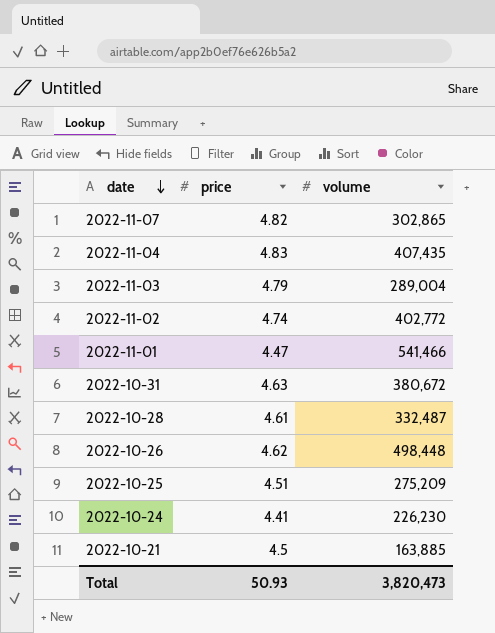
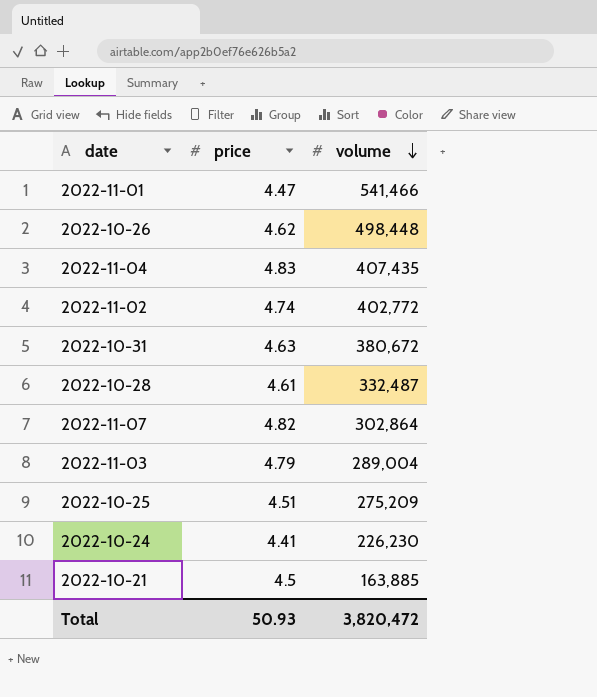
row order: date descending -> volume descending
2022-11-07 | volume: 302,865 -> 302,864
Total | volume: 3,820,473 -> 3,820,472

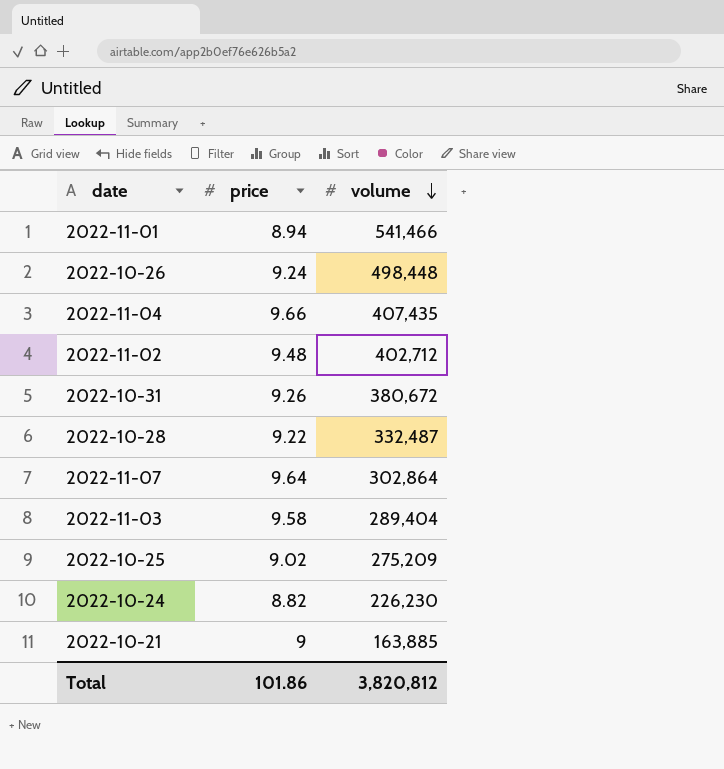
2022-11-01 | price: 4.47 -> 8.94
2022-10-26 | price: 4.62 -> 9.24
2022-11-04 | price: 4.83 -> 9.66
2022-11-02 | price: 4.74 -> 9.48
2022-11-02 | volume: 402,772 -> 402,712
2022-10-31 | price: 4.63 -> 9.26
2022-10-28 | price: 4.61 -> 9.22
2022-11-07 | price: 4.82 -> 9.64
2022-11-03 | price: 4.79 -> 9.58
2022-11-03 | volume: 289,004 -> 289,404
2022-10-25 | price: 4.51 -> 9.02
2022-10-24 | price: 4.41 -> 8.82
2022-10-21 | price: 4.5 -> 9
Total | price: 50.93 -> 101.86
Total | volume: 3,820,472 -> 3,820,812

